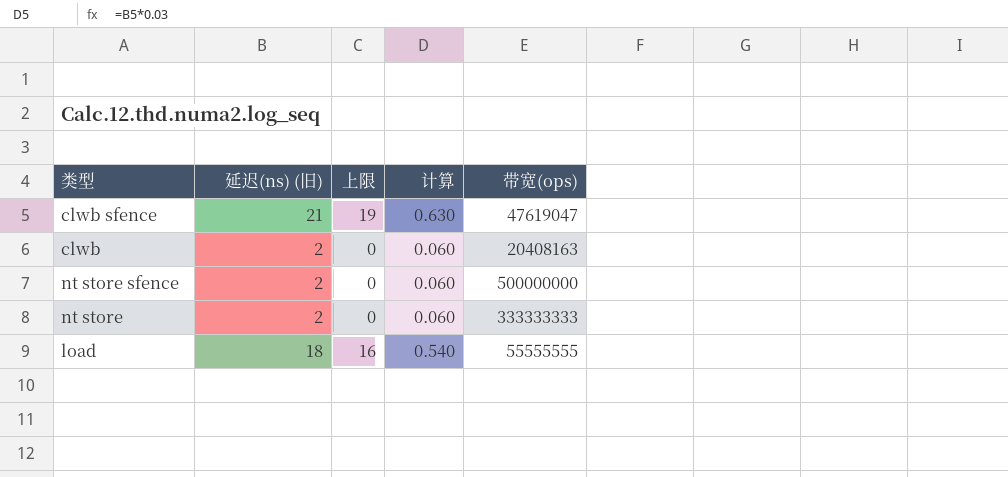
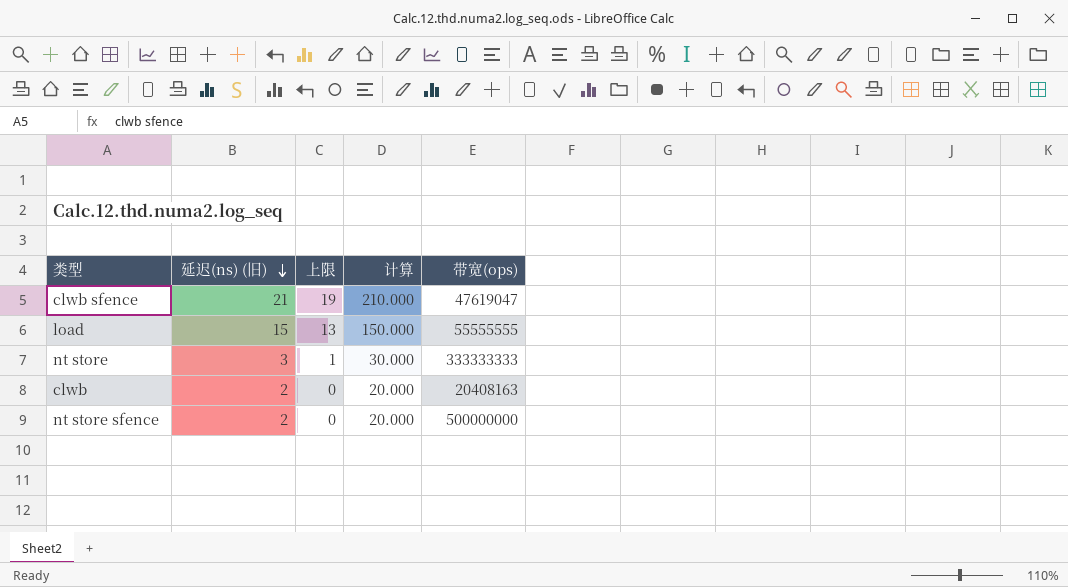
row order: none -> 延迟(ns) (旧) descending
column 计算 | formula: [延迟(ns) (旧)] * 0.03 -> [延迟(ns) (旧)] * 10
load | 延迟(ns) (旧): 18 -> 15
load | 上限: 16 -> 13
nt store | 延迟(ns) (旧): 2 -> 3
nt store | 上限: 0 -> 1

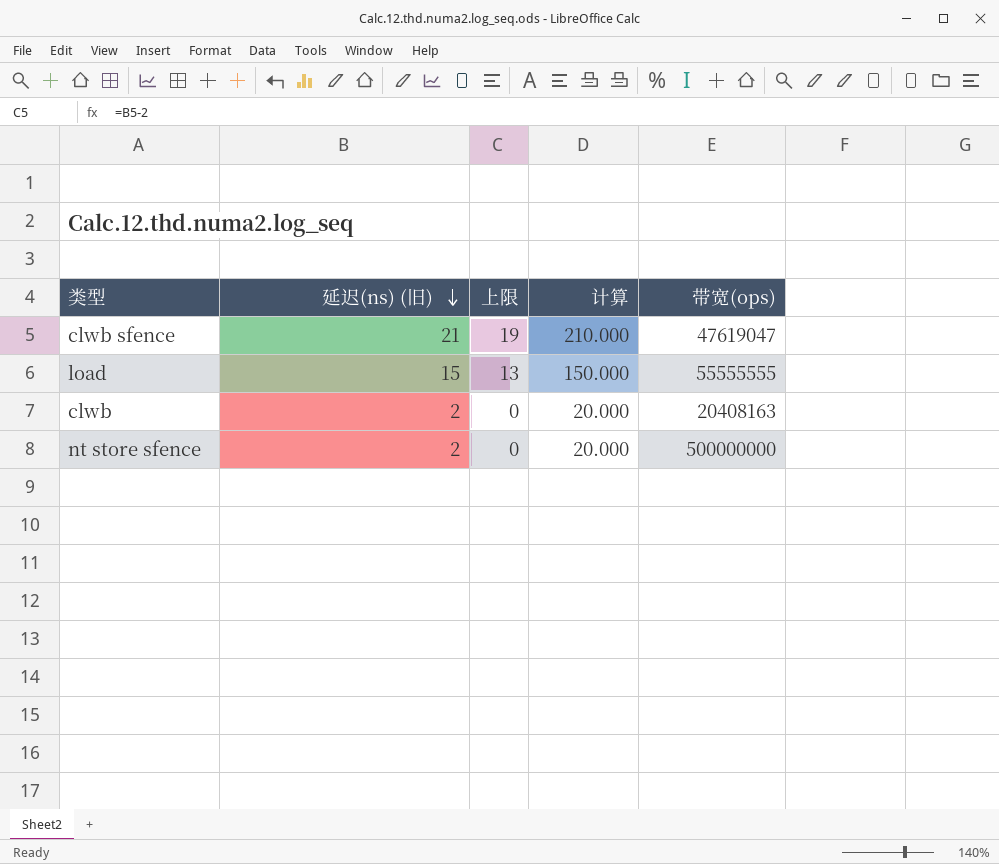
row nt store: 3 | 1 | 30.000 | 333333333 -> none

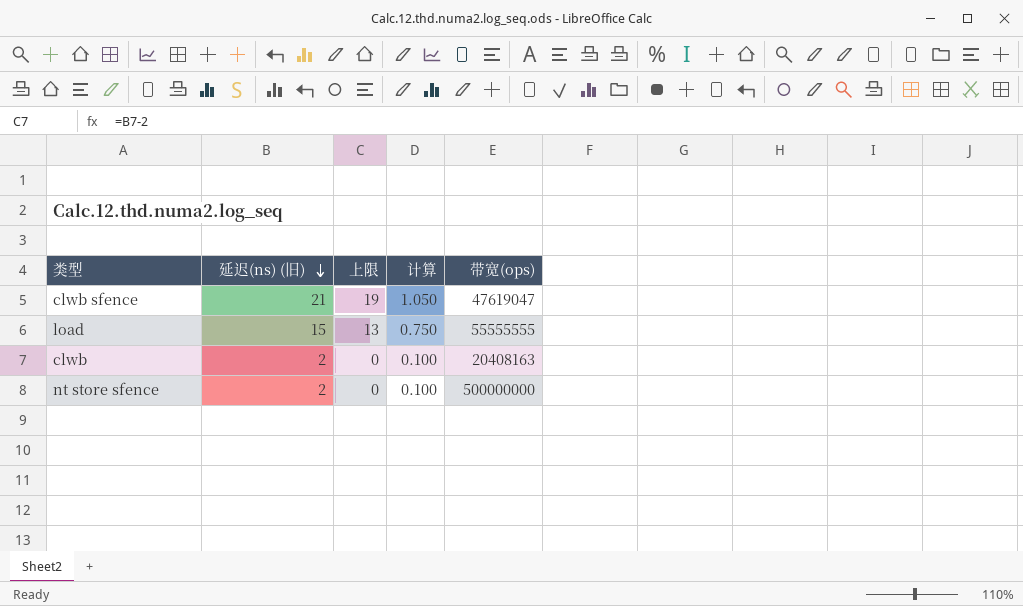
column 计算 | formula: [延迟(ns) (旧)] * 10 -> [延迟(ns) (旧)] * 0.05

